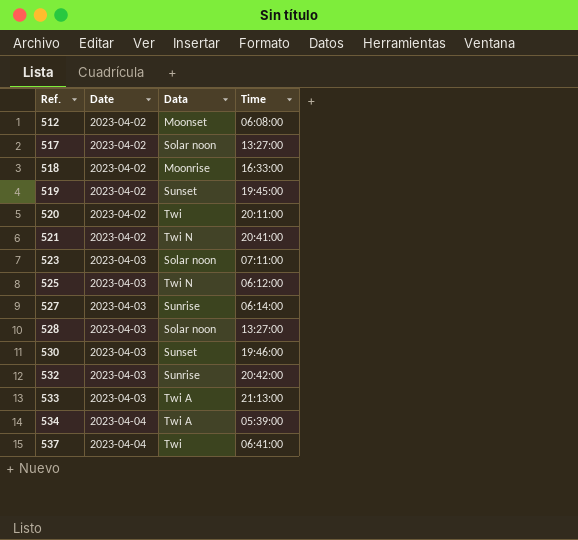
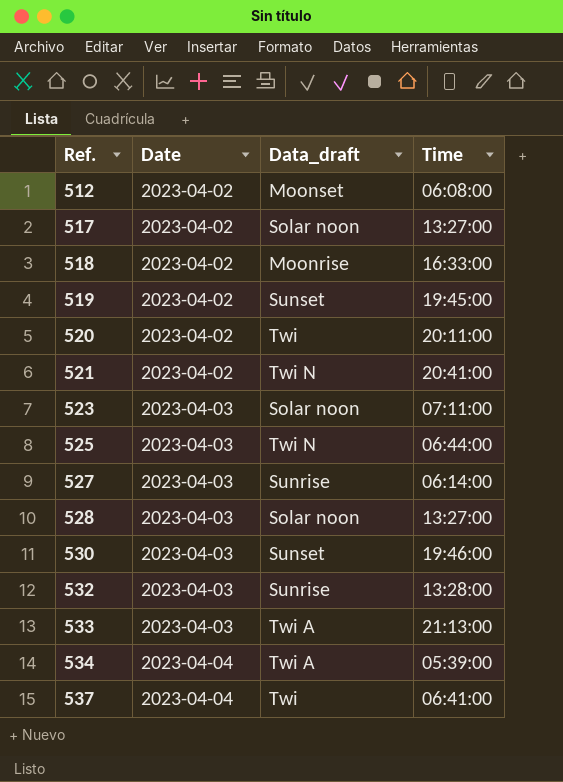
column name: Data -> Data_draft
525 | Time: 06:12:00 -> 06:44:00
532 | Time: 20:42:00 -> 13:28:00

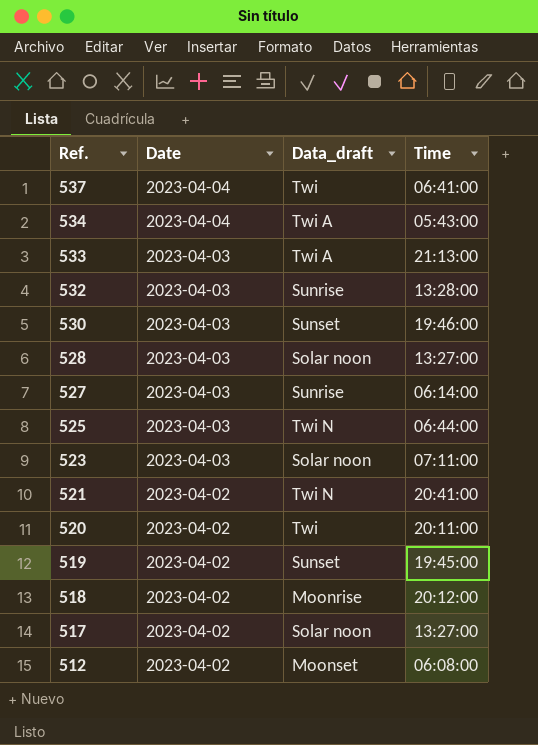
row order: Ref. ascending -> Ref. descending
534 | Time: 05:39:00 -> 05:43:00
518 | Time: 16:33:00 -> 20:12:00

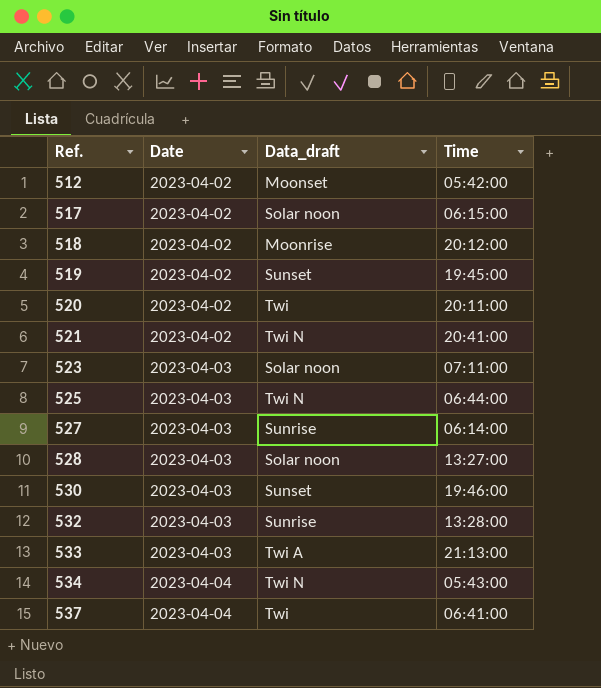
row order: Ref. descending -> Ref. ascending
512 | Time: 06:08:00 -> 05:42:00
517 | Time: 13:27:00 -> 06:15:00
534 | Data_draft: Twi A -> Twi N

